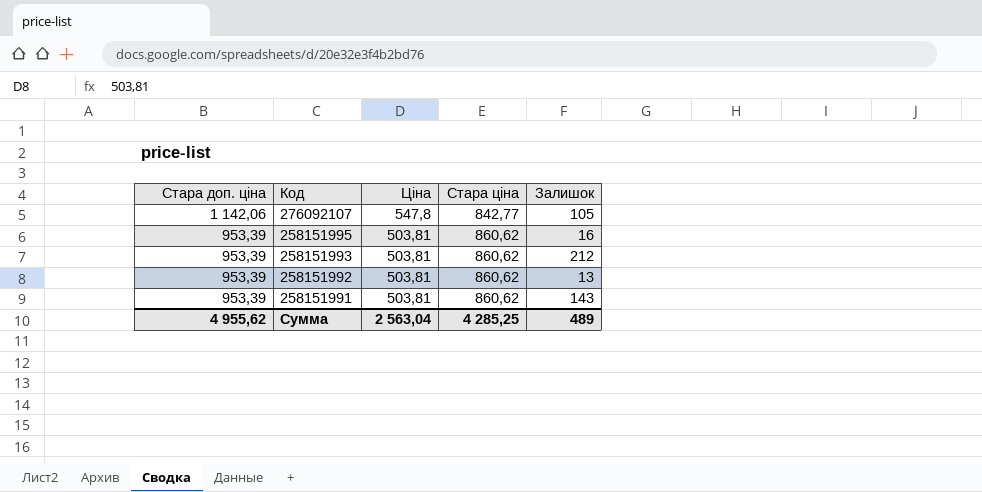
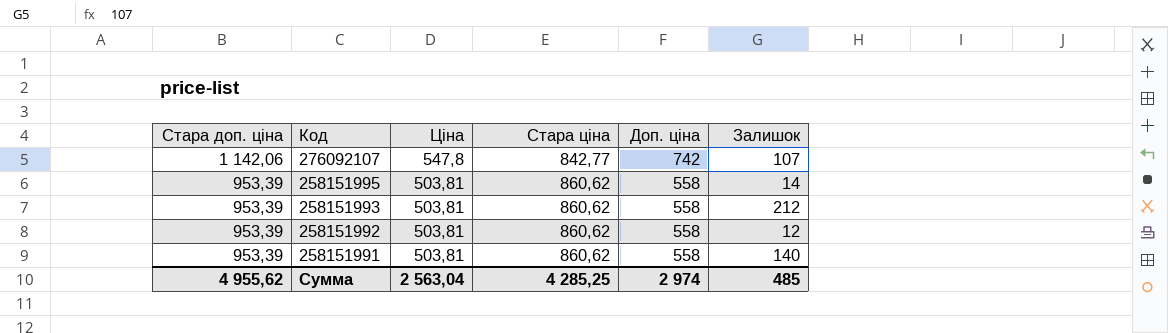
column Доп. ціна | position: none -> 5
276092107 | Залишок: 105 -> 107
258151995 | Залишок: 16 -> 14
258151992 | Залишок: 13 -> 12
258151991 | Залишок: 143 -> 140
Сумма | Залишок: 489 -> 485

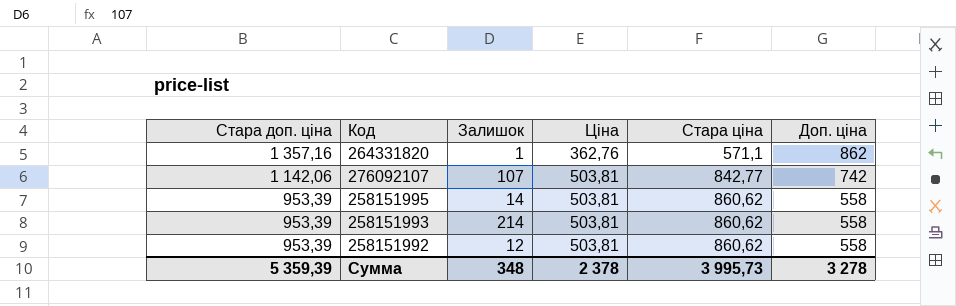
column Залишок | position: 6 -> 3
row 258151991: 953,39 | 503,81 | 860,62 | 558 | 140 -> none
row 264331820: none -> 1 357,16 | 1 | 362,76 | 571,1 | 862
276092107 | Ціна: 547,8 -> 503,81
258151993 | Залишок: 212 -> 214
Сумма | Стара доп. ціна: 4 955,62 -> 5 359,39
Сумма | Залишок: 485 -> 348
Сумма | Ціна: 2 563,04 -> 2 378
Сумма | Стара ціна: 4 285,25 -> 3 995,73
Сумма | Доп. ціна: 2 974 -> 3 278

